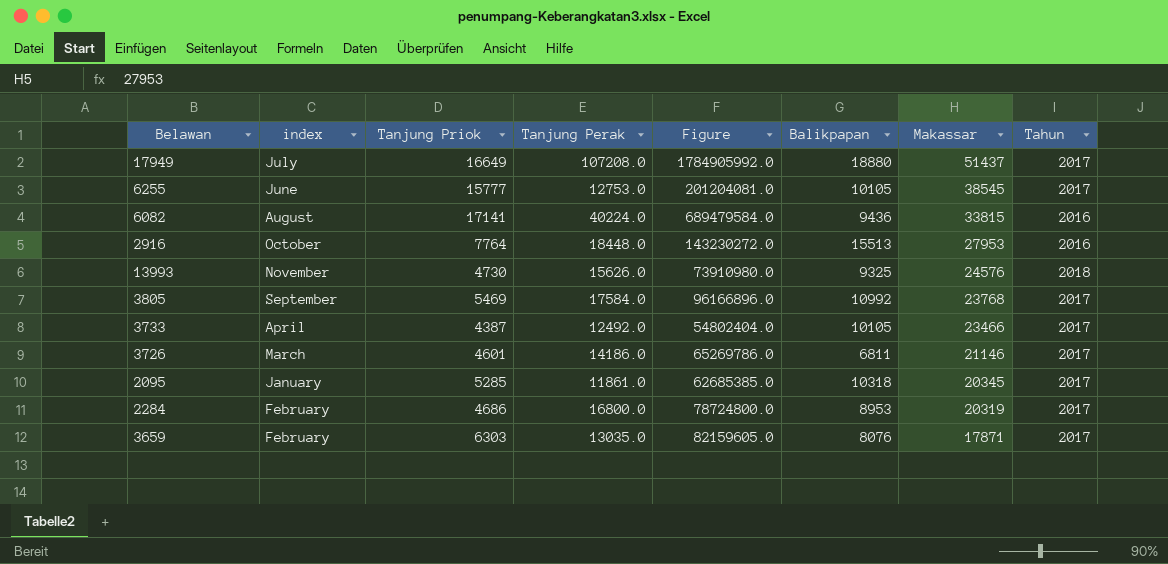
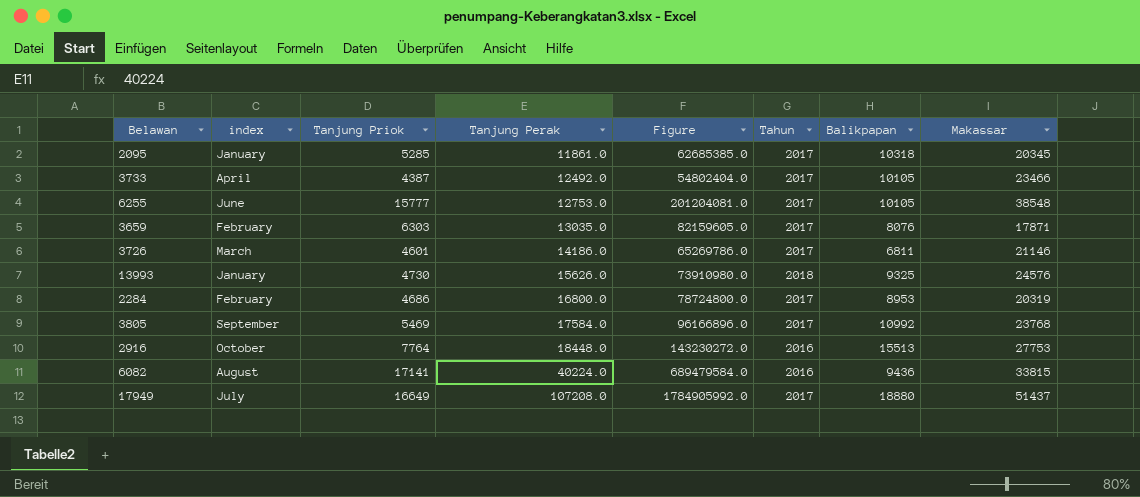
row order: Makassar descending -> Tanjung Perak ascending
column Tahun | position: 8 -> 6
6255 | Makassar: 38545 -> 38548
13993 | index: November -> January
2916 | Makassar: 27953 -> 27753

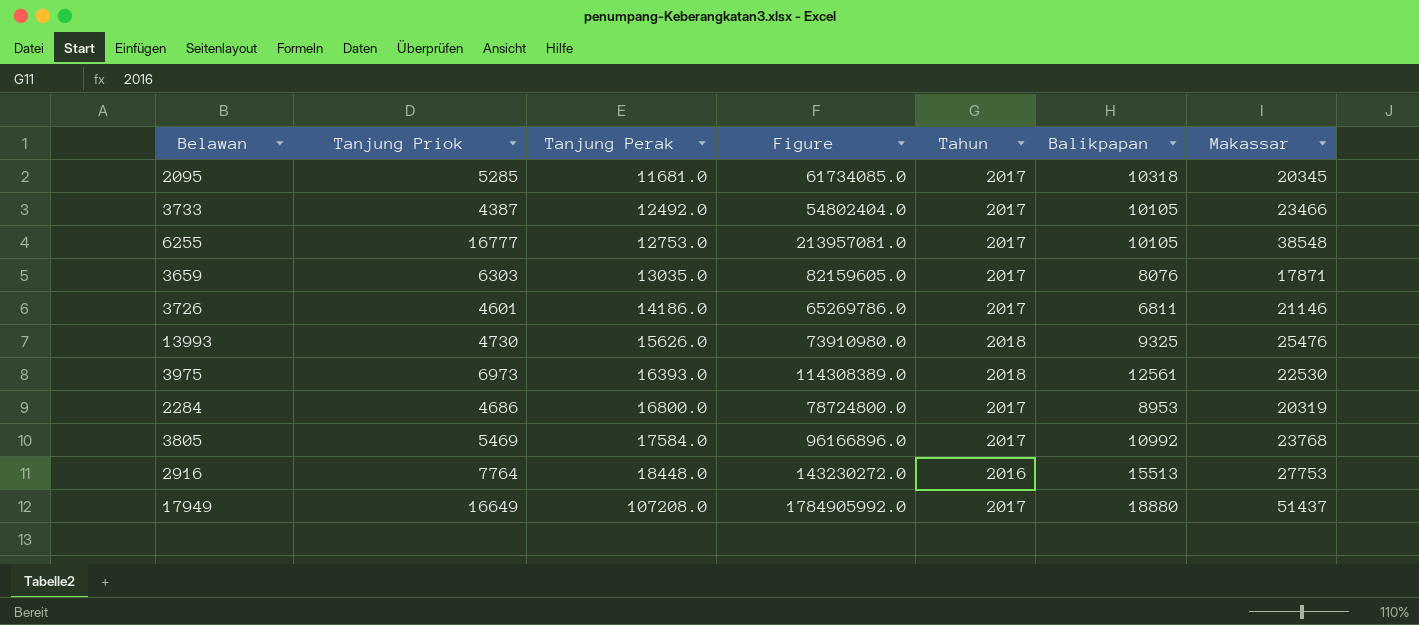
column index | position: 2 -> none
row 6082: August | 17141 | 40224.0 | 689479584.0 | 2016 | 9436 | 33815 -> none
2095 | Tanjung Perak: 11861.0 -> 11681.0
2095 | Figure: 62685385.0 -> 61734085.0
6255 | Tanjung Priok: 15777 -> 16777
6255 | Figure: 201204081.0 -> 213957081.0
13993 | Makassar: 24576 -> 25476
row 3975: none -> 6973 | 16393.0 | 114308389.0 | 2018 | 12561 | 22530

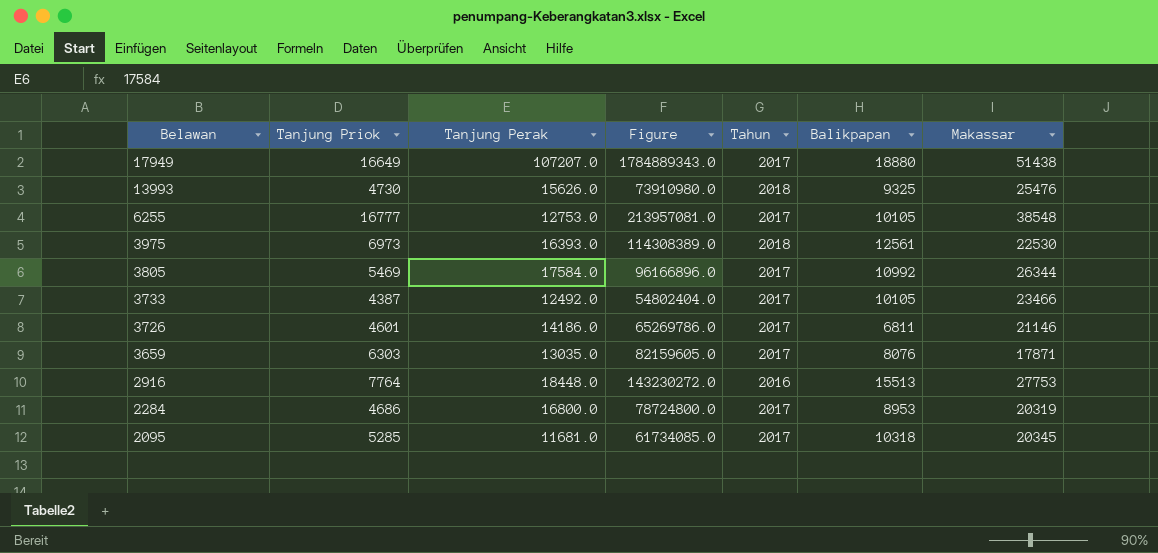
row order: Tanjung Perak ascending -> Belawan descending
17949 | Tanjung Perak: 107208.0 -> 107207.0
17949 | Figure: 1784905992.0 -> 1784889343.0
17949 | Makassar: 51437 -> 51438
3805 | Makassar: 23768 -> 26344

